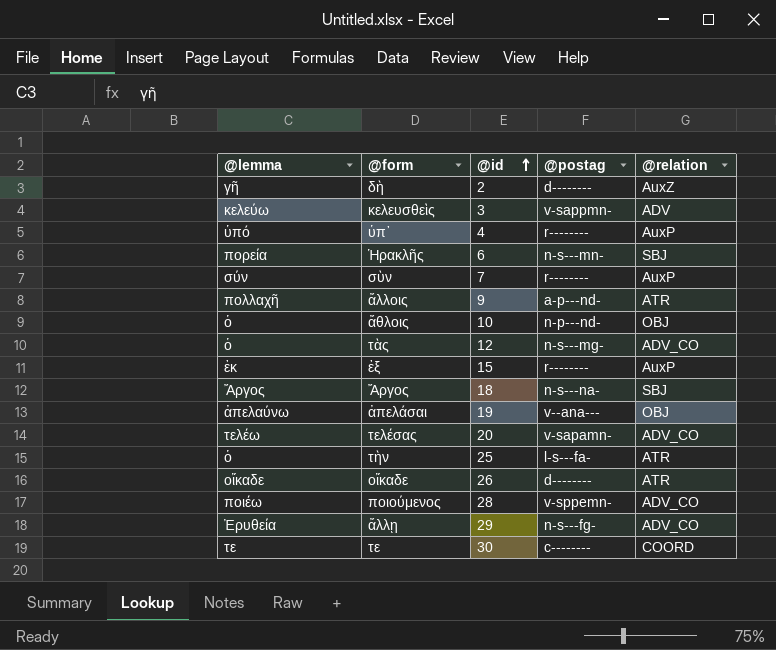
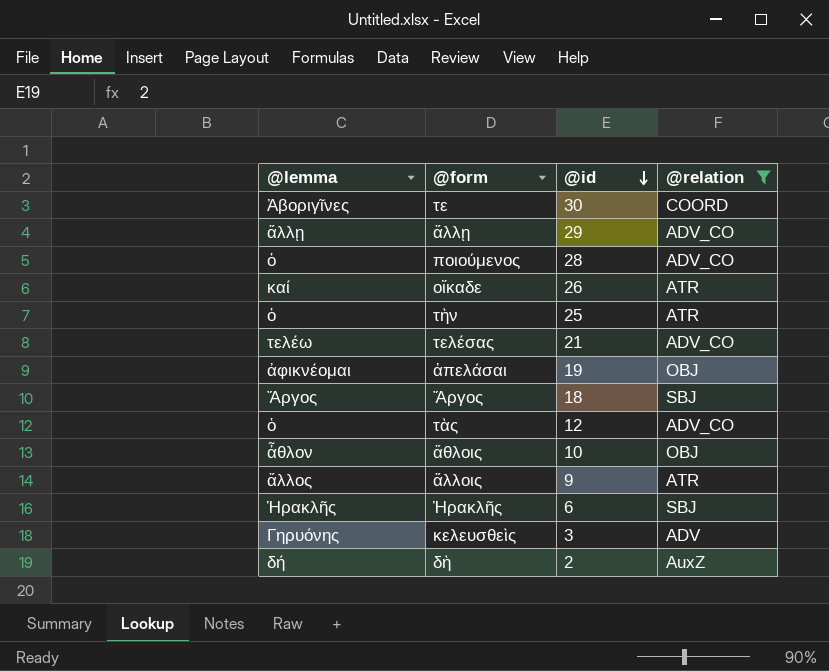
filter: none -> @relation != AuxP
row order: @id ascending -> @id descending
column @postag | position: 4 -> none
τε | @lemma: τε -> Ἀβοριγῖνες
ἄλλῃ | @lemma: Ἐρυθεία -> ἄλλῃ
ποιούμενος | @lemma: ποιέω -> ὁ
οἴκαδε | @lemma: οἴκαδε -> καί
τελέσας | @id: 20 -> 21
ἀπελάσαι | @lemma: ἀπελαύνω -> ἀφικνέομαι
ἄθλοις | @lemma: ὁ -> ἆθλον
ἄλλοις | @lemma: πολλαχῆ -> ἄλλος
Ἡρακλῆς | @lemma: πορεία -> Ἡρακλῆς
κελευσθεὶς | @lemma: κελεύω -> Γηρυόνης
δὴ | @lemma: γῆ -> δή

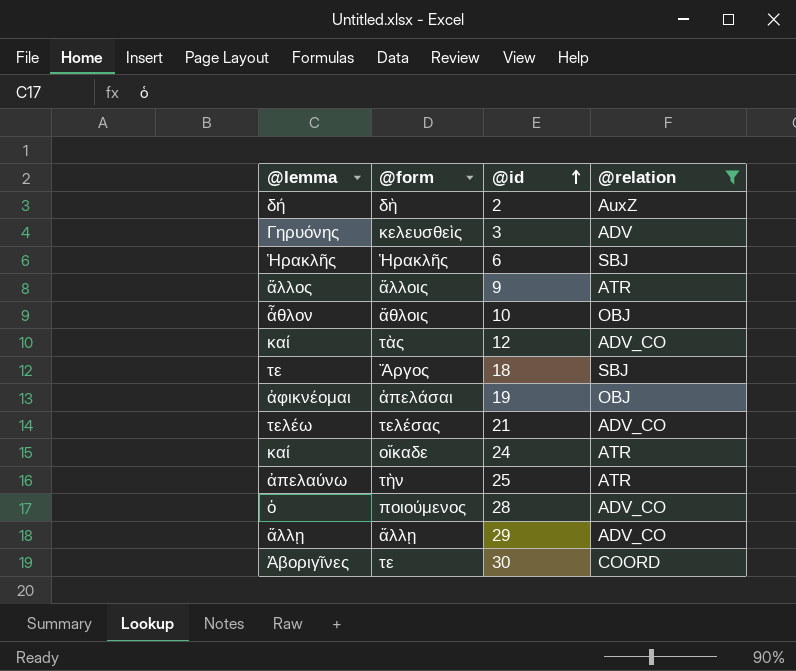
row order: @id descending -> @id ascending
τὰς | @lemma: ὁ -> καί
Ἄργος | @lemma: Ἄργος -> τε
οἴκαδε | @id: 26 -> 24
τὴν | @lemma: ὁ -> ἀπελαύνω

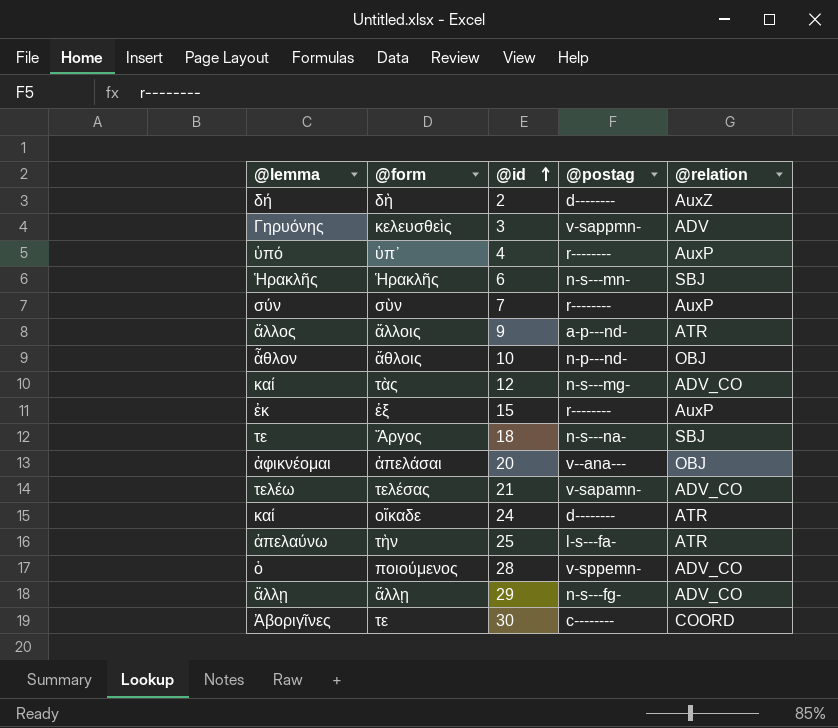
filter: @relation != AuxP -> none
column @postag | position: none -> 4
ἀπελάσαι | @id: 19 -> 20

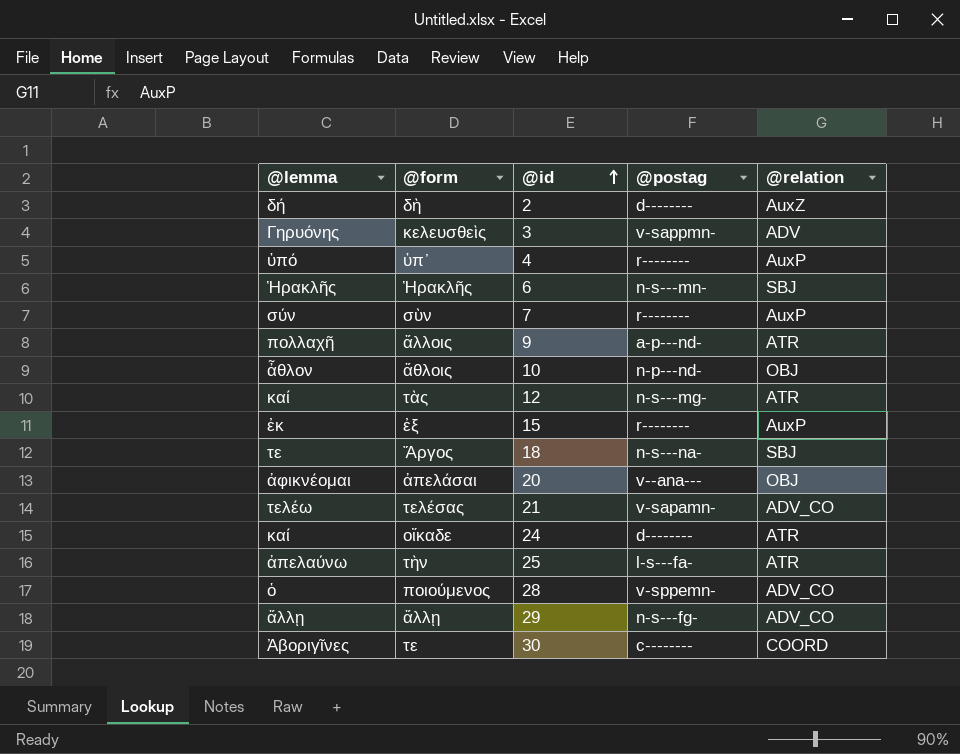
ἄλλοις | @lemma: ἄλλος -> πολλαχῆ
τὰς | @relation: ADV_CO -> ATR

